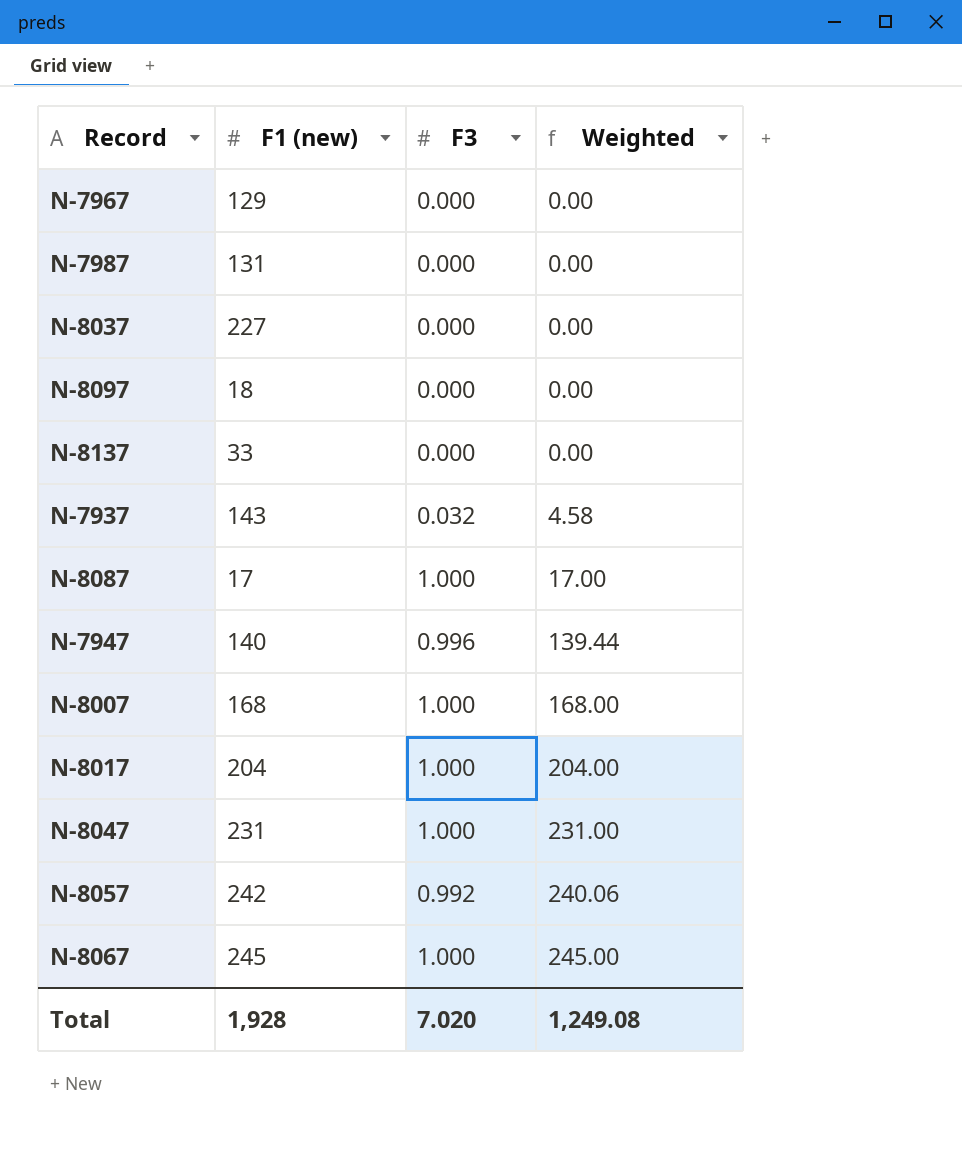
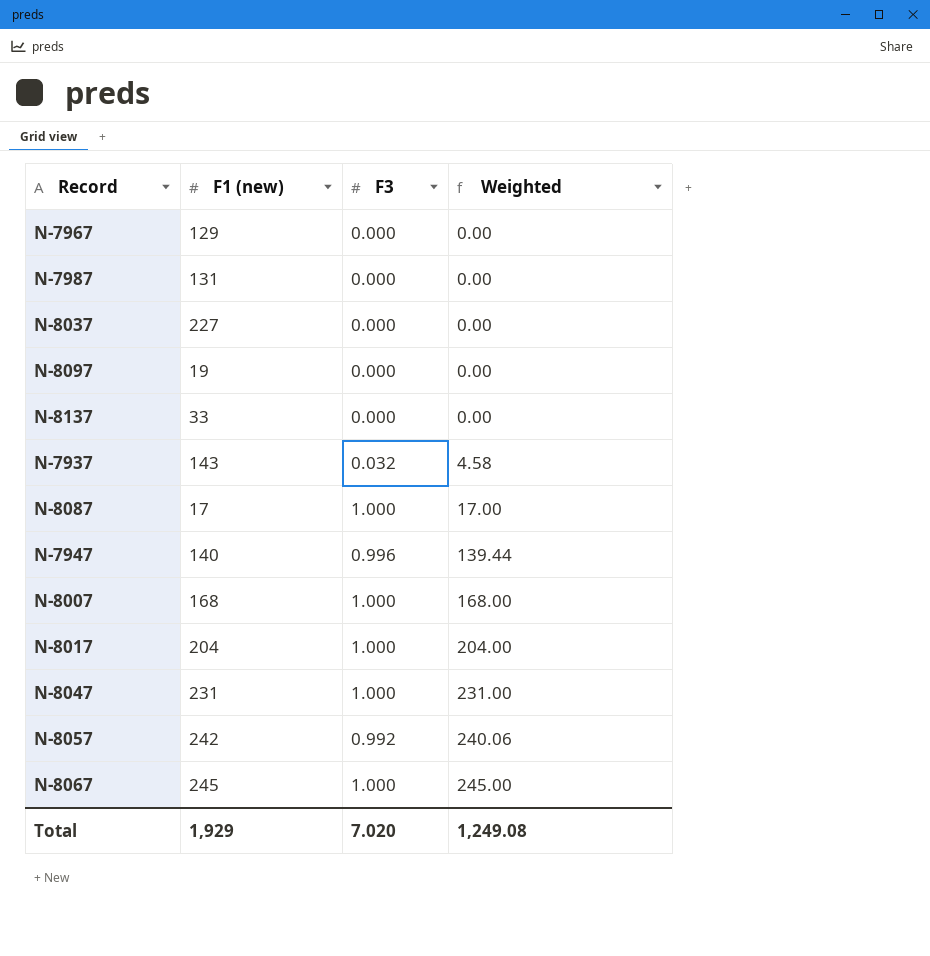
N-8097 | F1 (new): 18 -> 19
Total | F1 (new): 1,928 -> 1,929

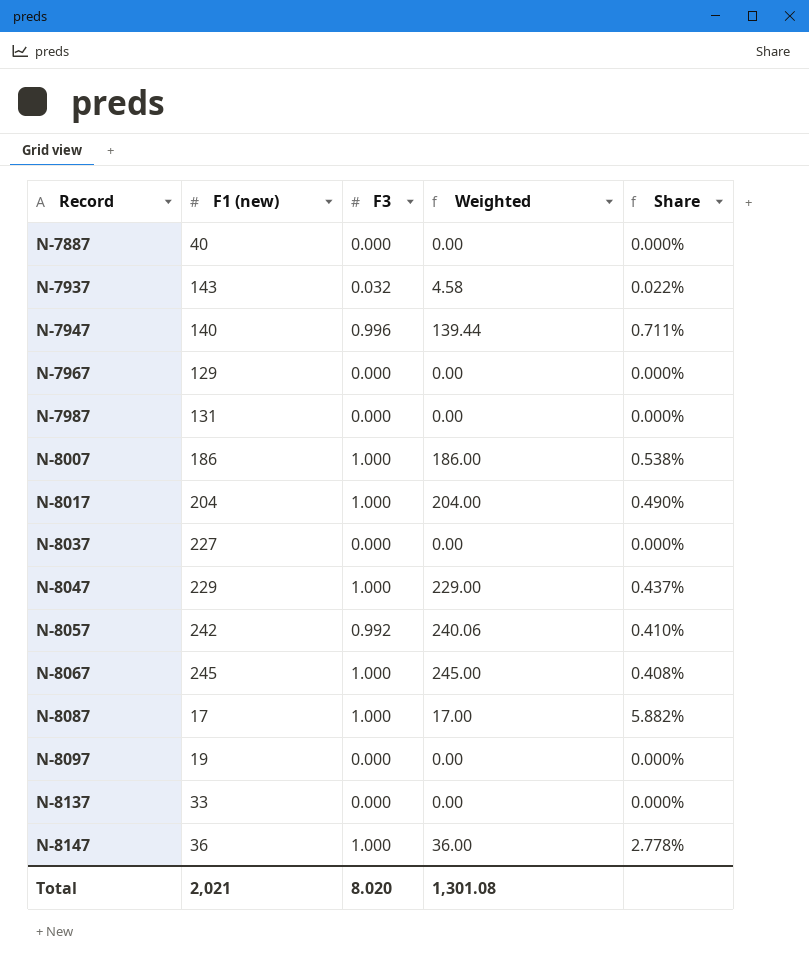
row order: Weighted ascending -> Record ascending
column Share | formula: none -> [F3] / [F1 (new)]
row N-7887: none -> 40 | 0.000 | 0.00 | 0.000%
N-8007 | F1 (new): 168 -> 186
N-8007 | Weighted: 168.00 -> 186.00
N-8047 | F1 (new): 231 -> 229
N-8047 | Weighted: 231.00 -> 229.00
row N-8147: none -> 36 | 1.000 | 36.00 | 2.778%
Total | F1 (new): 1,929 -> 2,021
Total | F3: 7.020 -> 8.020
Total | Weighted: 1,249.08 -> 1,301.08

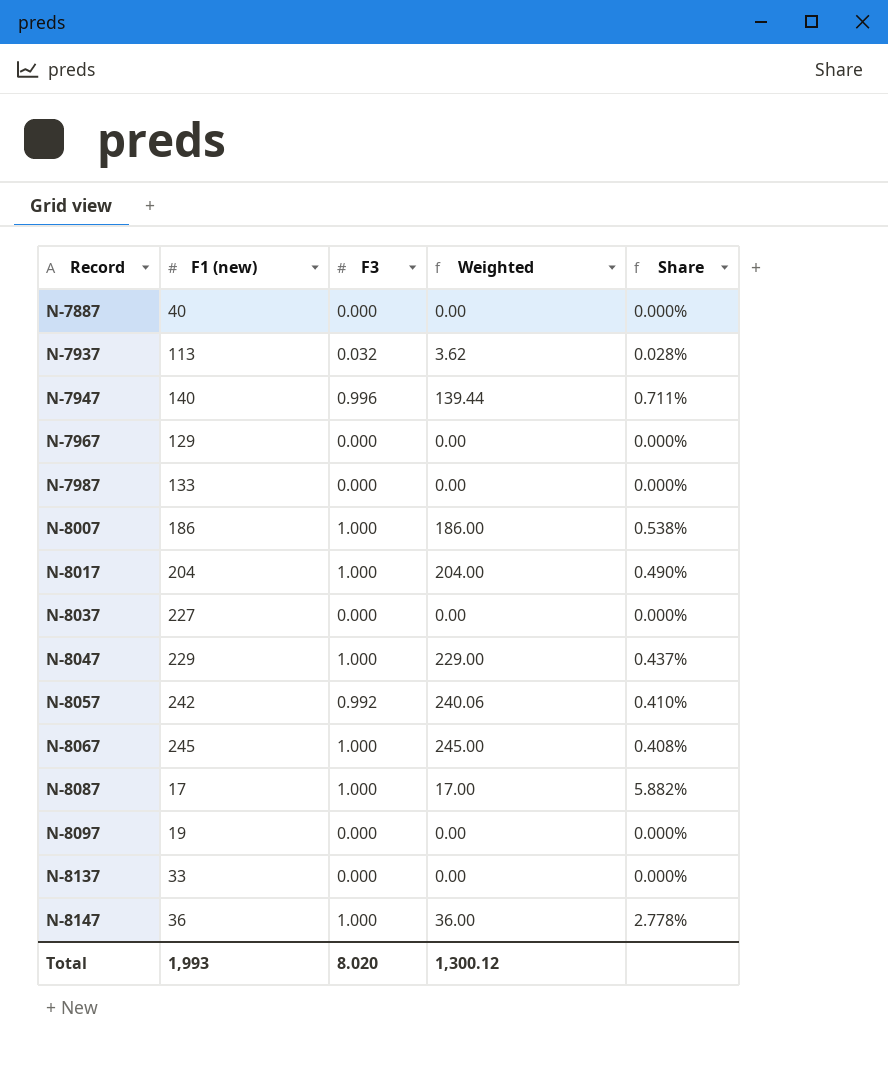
N-7937 | F1 (new): 143 -> 113
N-7937 | Weighted: 4.58 -> 3.62
N-7937 | Share: 0.022% -> 0.028%
N-7987 | F1 (new): 131 -> 133
Total | F1 (new): 2,021 -> 1,993
Total | Weighted: 1,301.08 -> 1,300.12

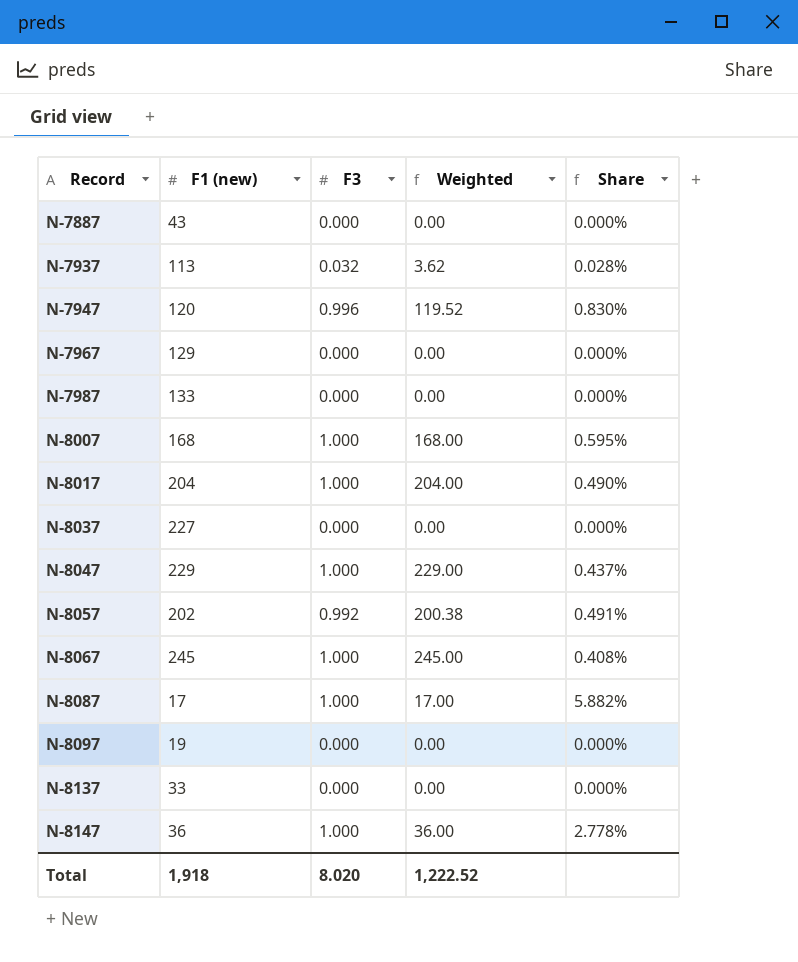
N-7887 | F1 (new): 40 -> 43
N-7947 | F1 (new): 140 -> 120
N-7947 | Weighted: 139.44 -> 119.52
N-7947 | Share: 0.711% -> 0.830%
N-8007 | F1 (new): 186 -> 168
N-8007 | Weighted: 186.00 -> 168.00
N-8007 | Share: 0.538% -> 0.595%
N-8057 | F1 (new): 242 -> 202
N-8057 | Weighted: 240.06 -> 200.38
N-8057 | Share: 0.410% -> 0.491%
Total | F1 (new): 1,993 -> 1,918
Total | Weighted: 1,300.12 -> 1,222.52

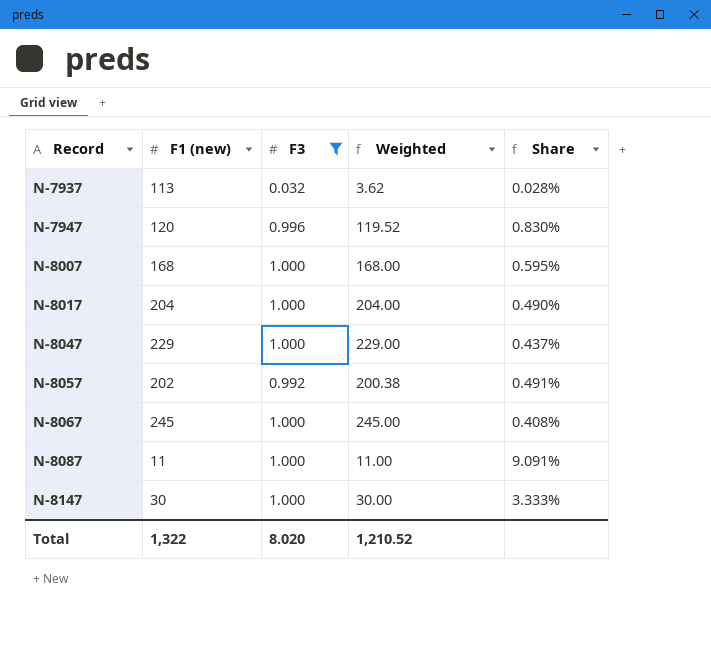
filter: none -> F3 != 0.000
N-8087 | F1 (new): 17 -> 11
N-8087 | Weighted: 17.00 -> 11.00
N-8087 | Share: 5.882% -> 9.091%
N-8147 | F1 (new): 36 -> 30
N-8147 | Weighted: 36.00 -> 30.00
N-8147 | Share: 2.778% -> 3.333%
Total | F1 (new): 1,918 -> 1,322
Total | Weighted: 1,222.52 -> 1,210.52

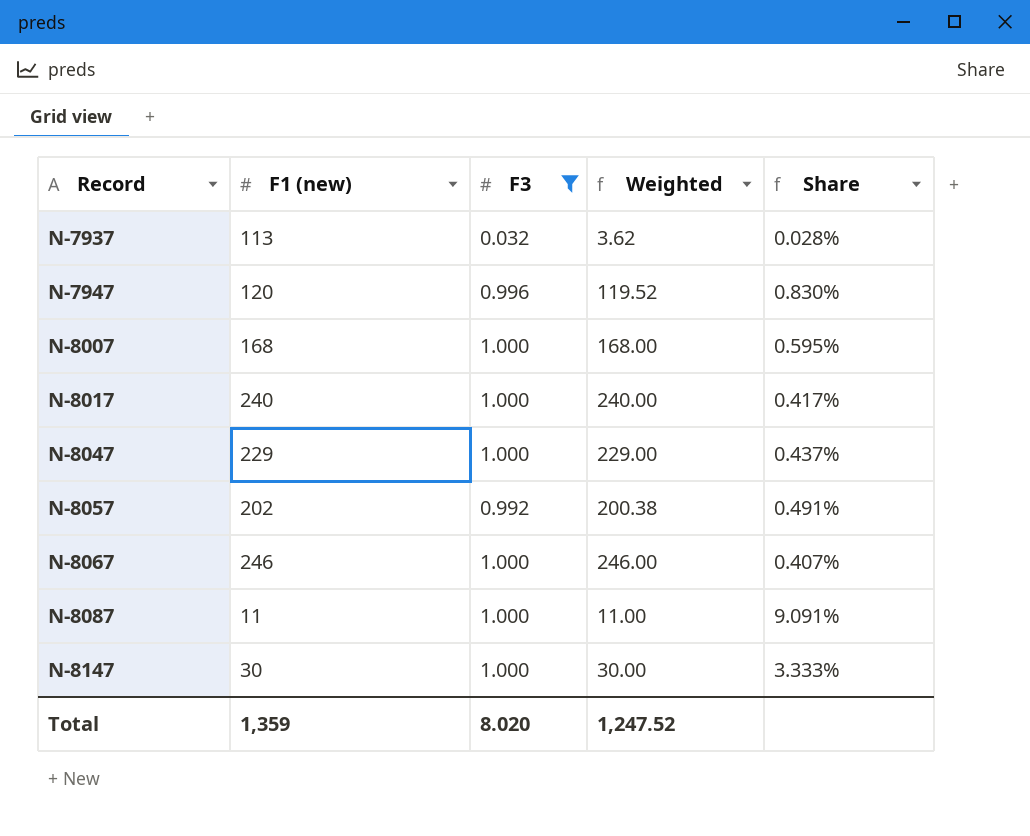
N-8017 | F1 (new): 204 -> 240
N-8017 | Weighted: 204.00 -> 240.00
N-8017 | Share: 0.490% -> 0.417%
N-8067 | F1 (new): 245 -> 246
N-8067 | Weighted: 245.00 -> 246.00
N-8067 | Share: 0.408% -> 0.407%
Total | F1 (new): 1,322 -> 1,359
Total | Weighted: 1,210.52 -> 1,247.52

